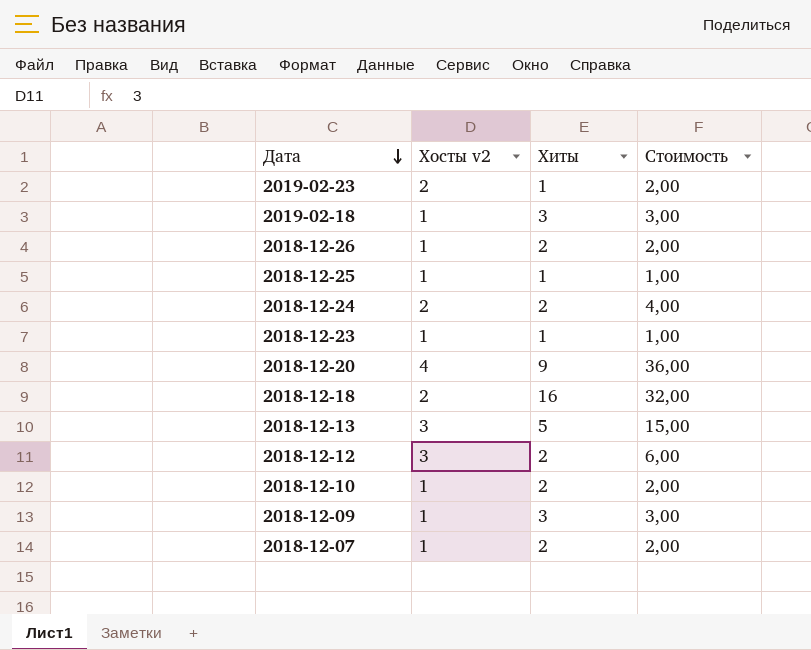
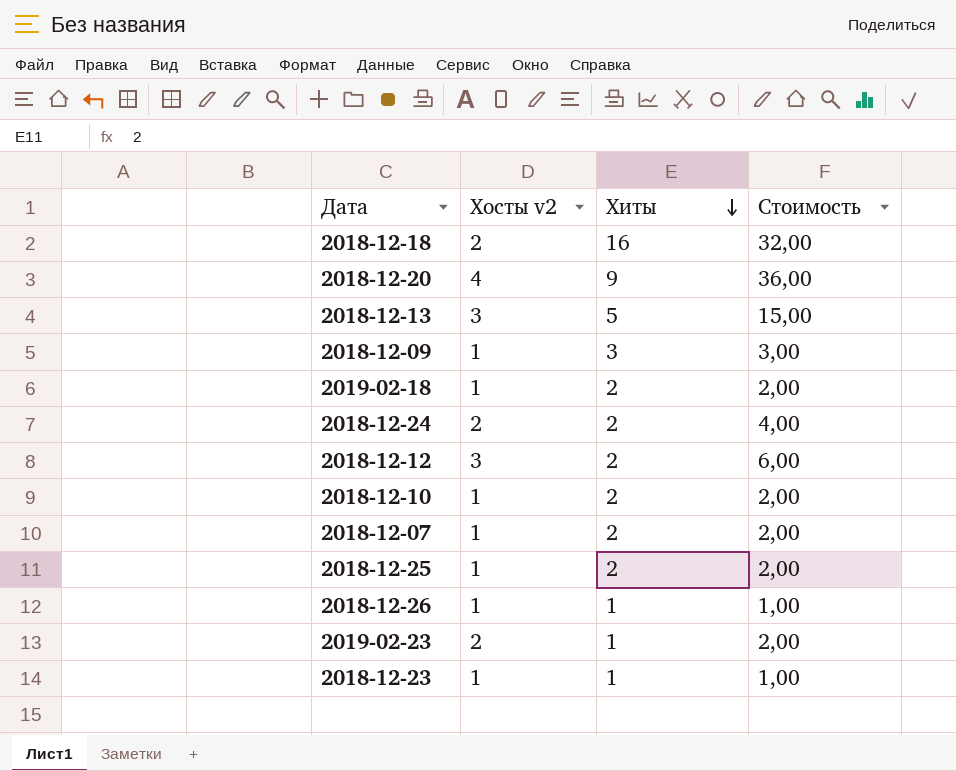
row order: Дата descending -> Хиты descending
2019-02-18 | Хиты: 3 -> 2
2019-02-18 | Стоимость: 3,00 -> 2,00
2018-12-25 | Хиты: 1 -> 2
2018-12-25 | Стоимость: 1,00 -> 2,00
2018-12-26 | Хиты: 2 -> 1
2018-12-26 | Стоимость: 2,00 -> 1,00

